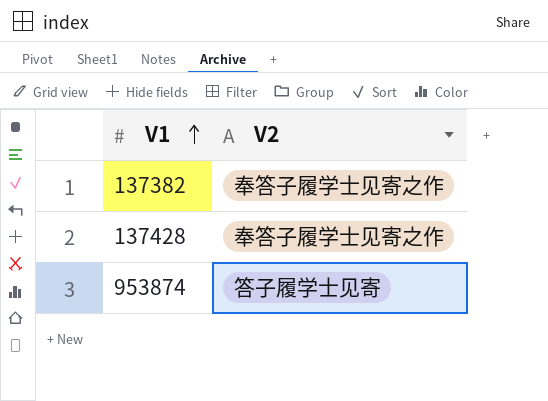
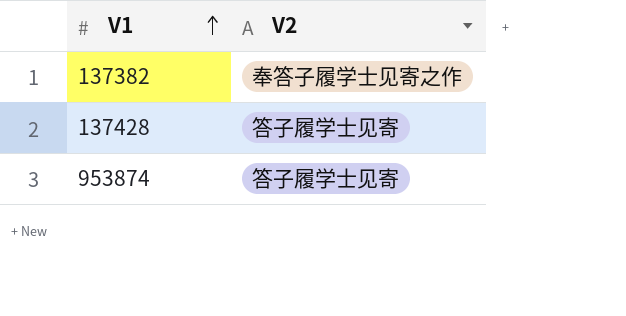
137428 | V2: 奉答子履学士见寄之作 -> 答子履学士见寄

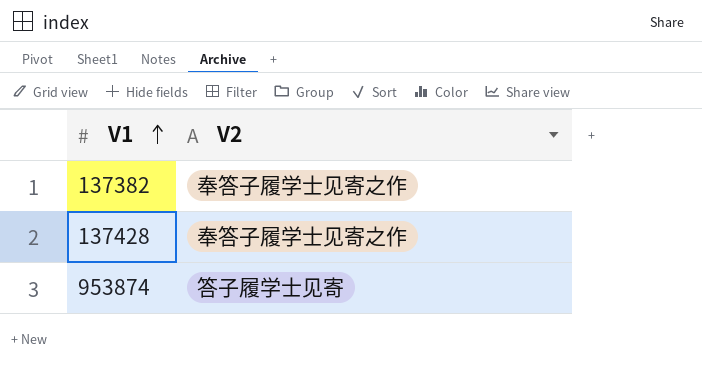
137428 | V2: 答子履学士见寄 -> 奉答子履学士见寄之作

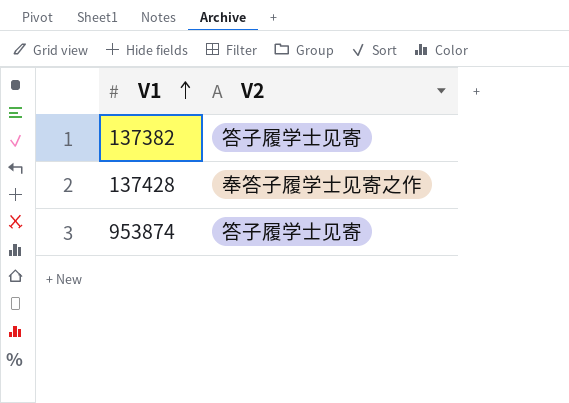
137382 | V2: 奉答子履学士见寄之作 -> 答子履学士见寄

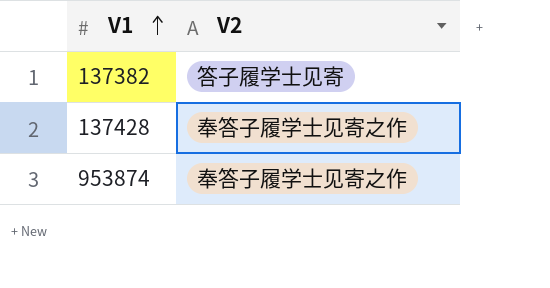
953874 | V2: 答子履学士见寄 -> 奉答子履学士见寄之作

